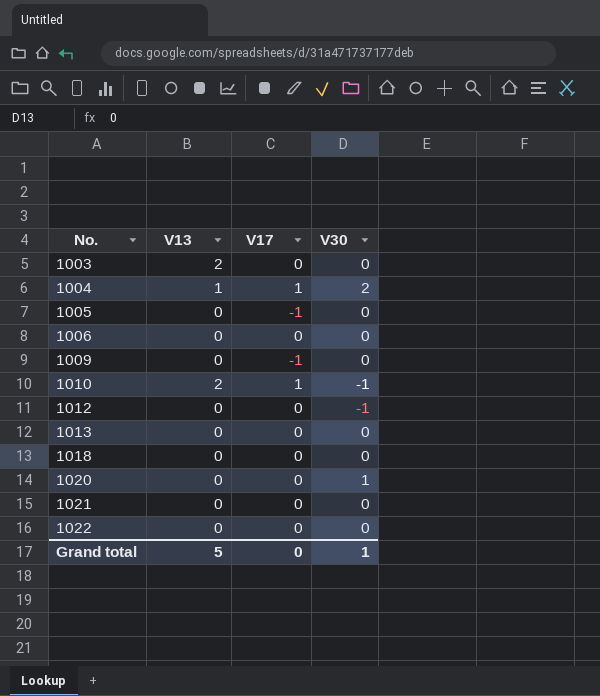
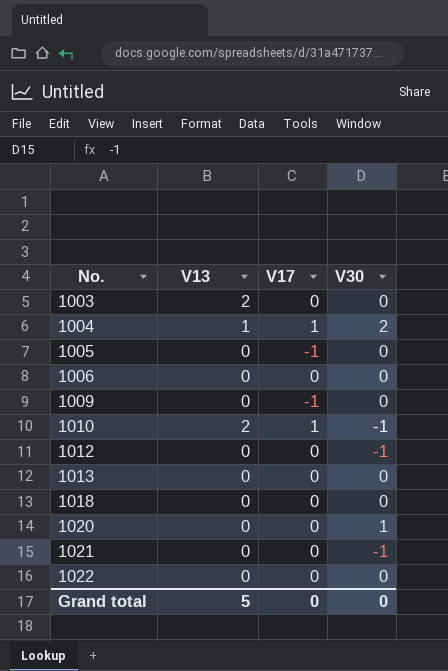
1021 | V30: 0 -> -1
Grand total | V30: 1 -> 0

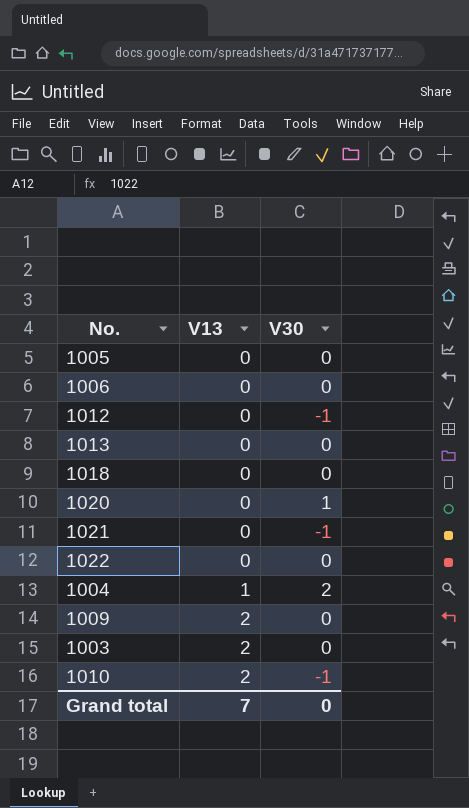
row order: No. ascending -> V13 ascending
column V17 | position: 3 -> none
1009 | V13: 0 -> 2
Grand total | V13: 5 -> 7

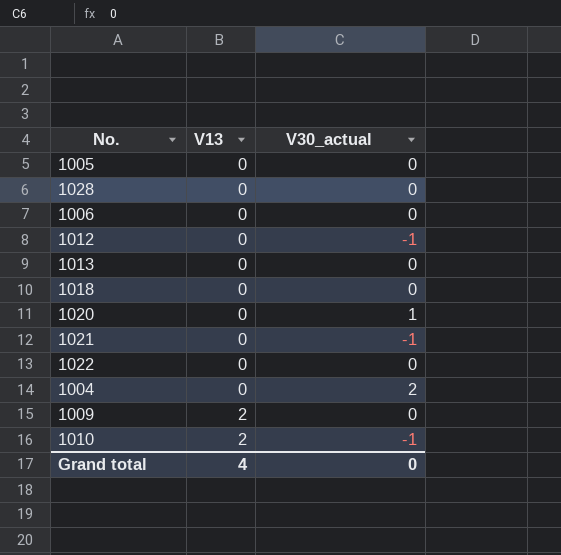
column name: V30 -> V30_actual
row 1003: 2 | 0 -> none
row 1028: none -> 0 | 0
1004 | V13: 1 -> 0
Grand total | V13: 7 -> 4

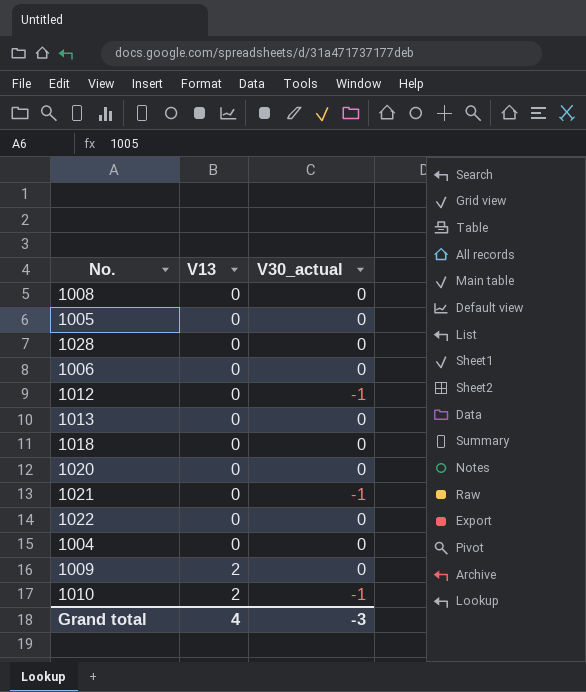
row 1008: none -> 0 | 0
1020 | V30_actual: 1 -> 0
1004 | V30_actual: 2 -> 0
Grand total | V30_actual: 0 -> -3

